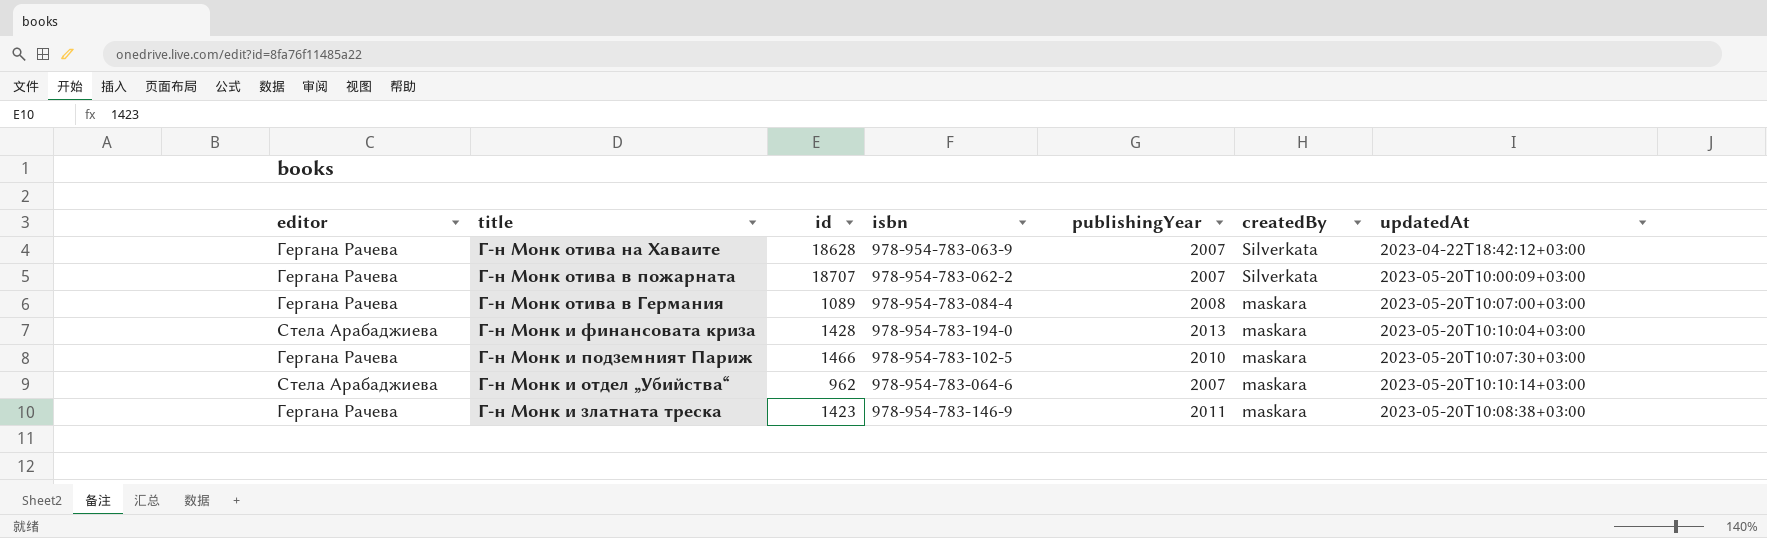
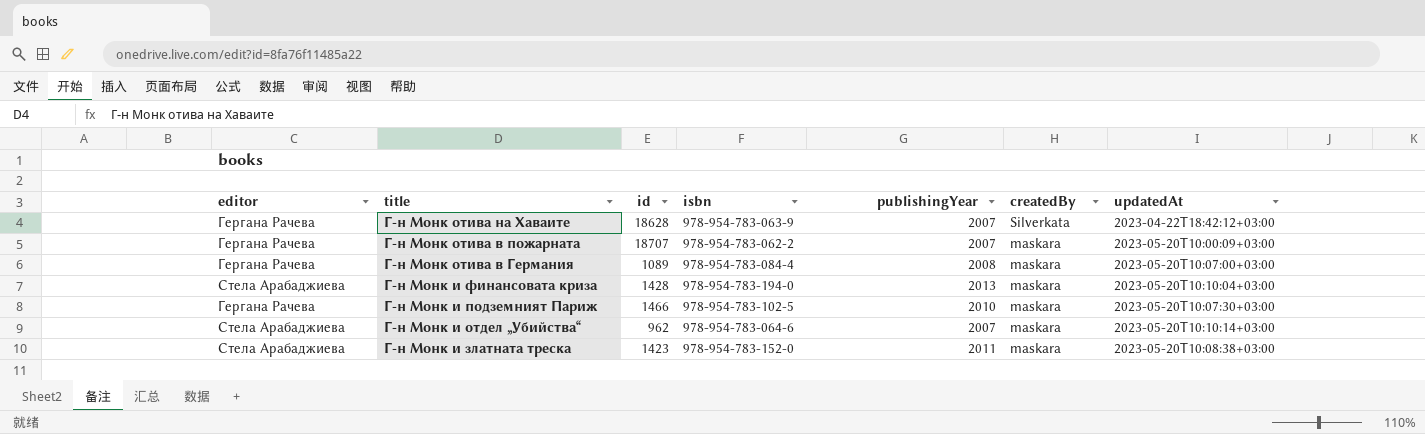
Г-н Монк отива в пожарната | createdBy: Silverkata -> maskara
Г-н Монк и златната треска | editor: Гергана Рачева -> Стела Арабаджиева
Г-н Монк и златната треска | isbn: 978-954-783-146-9 -> 978-954-783-152-0

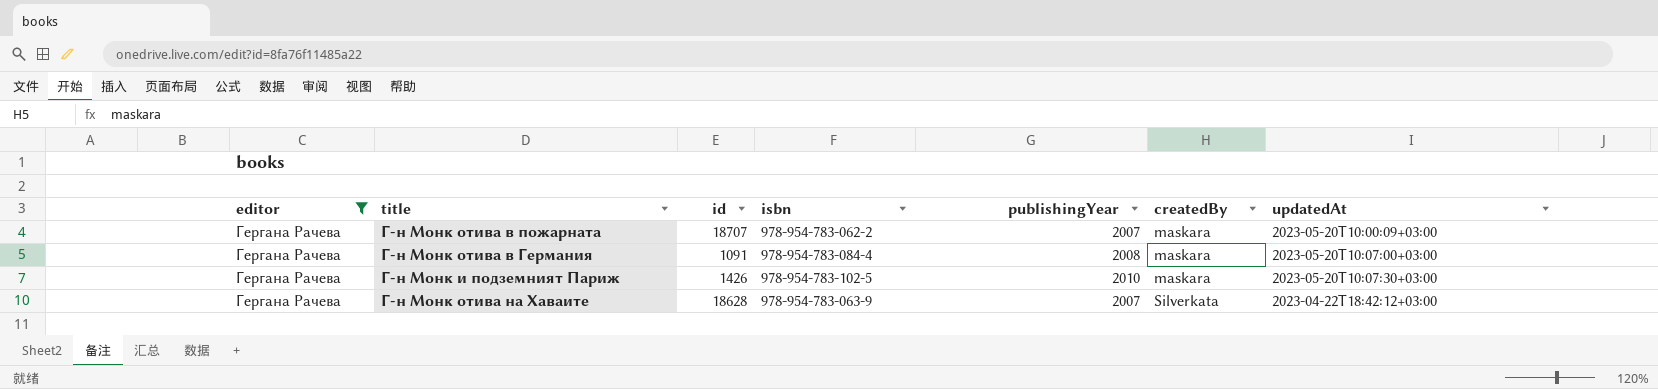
filter: none -> editor = Гергана Рачева
row order: title descending -> createdBy ascending
Г-н Монк отива в Германия | id: 1089 -> 1091
Г-н Монк и подземният Париж | id: 1466 -> 1426

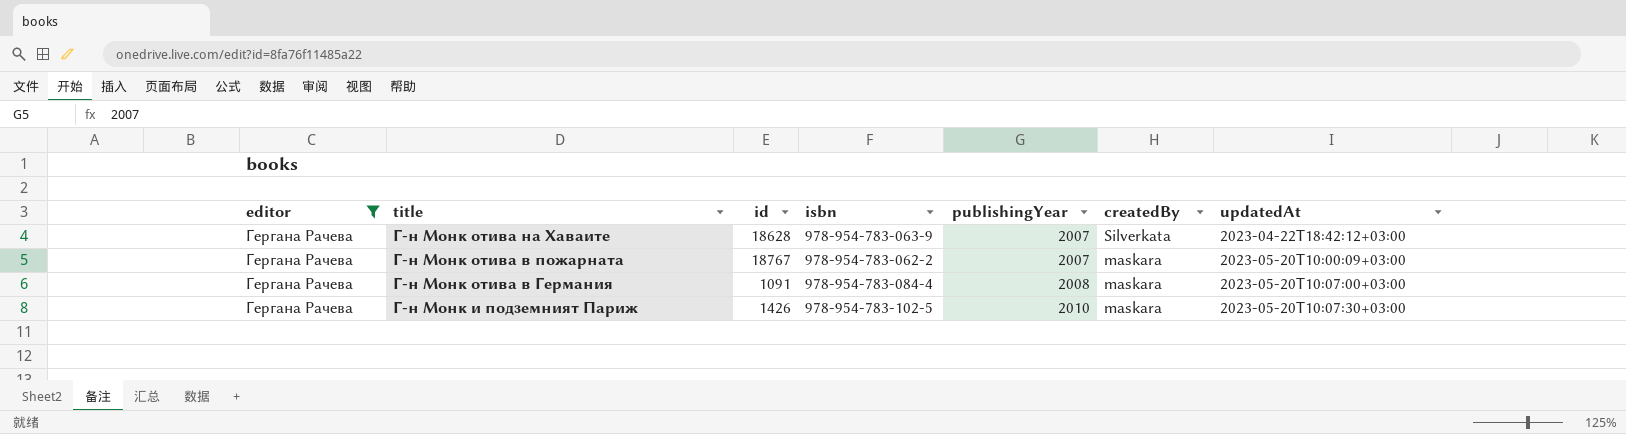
row order: createdBy ascending -> title descending
Г-н Монк отива в пожарната | id: 18707 -> 18767

